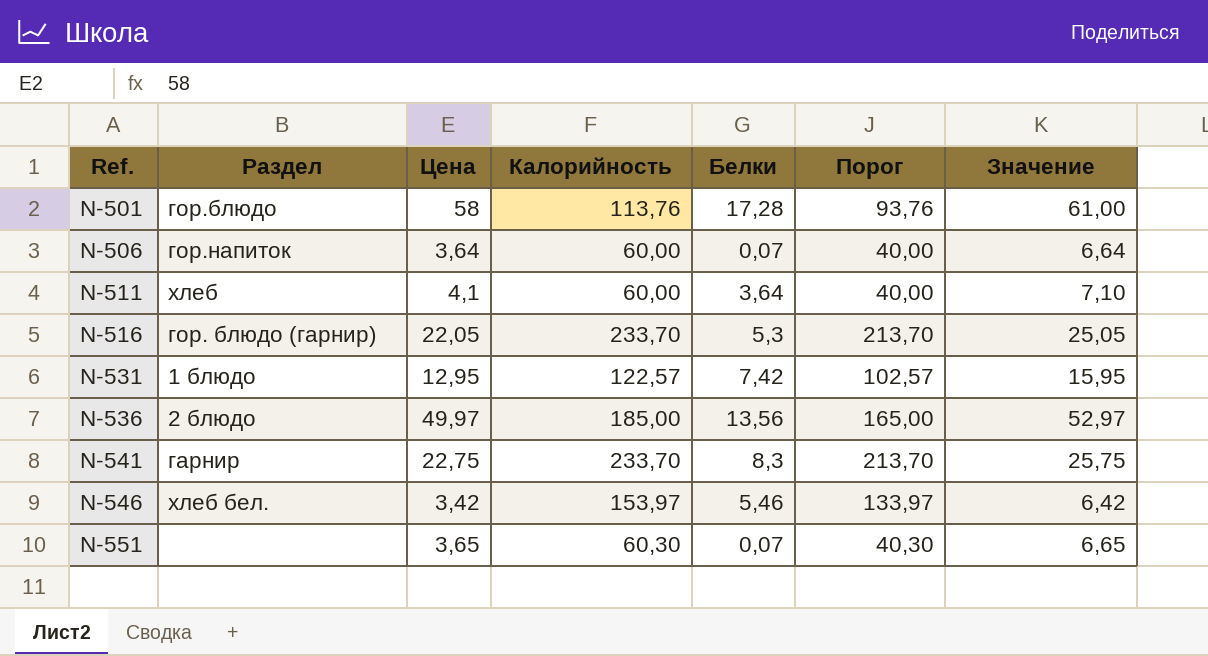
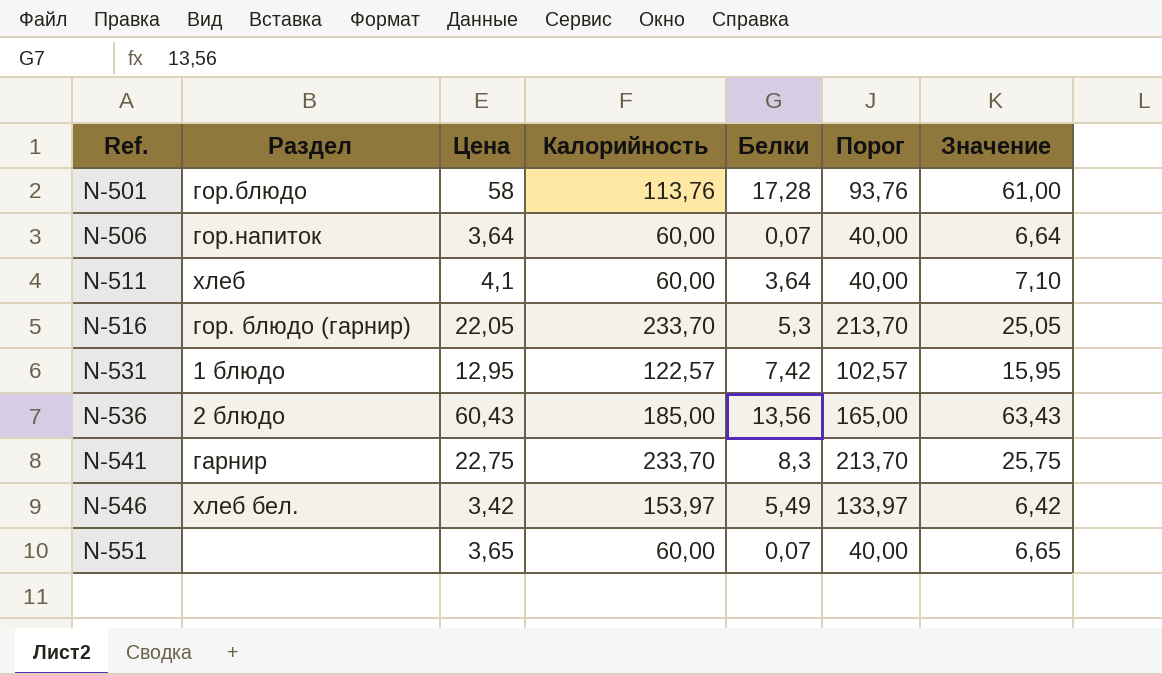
N-536 | Цена: 49,97 -> 60,43
N-536 | Значение: 52,97 -> 63,43
N-546 | Белки: 5,46 -> 5,49
N-551 | Калорийность: 60,30 -> 60,00
N-551 | Порог: 40,30 -> 40,00

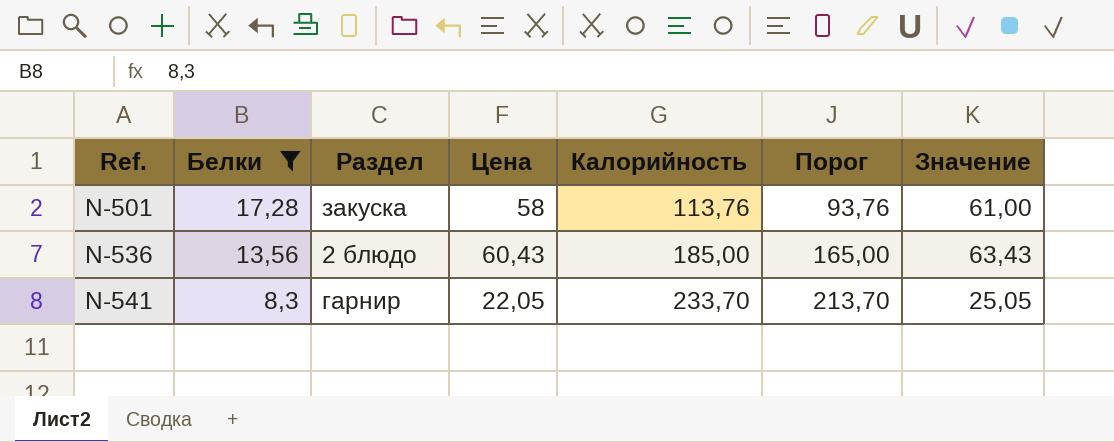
filter: none -> Белки >= 8,3
column Белки | position: 5 -> 2
N-501 | Раздел: гор.блюдо -> закуска
N-541 | Цена: 22,75 -> 22,05
N-541 | Значение: 25,75 -> 25,05

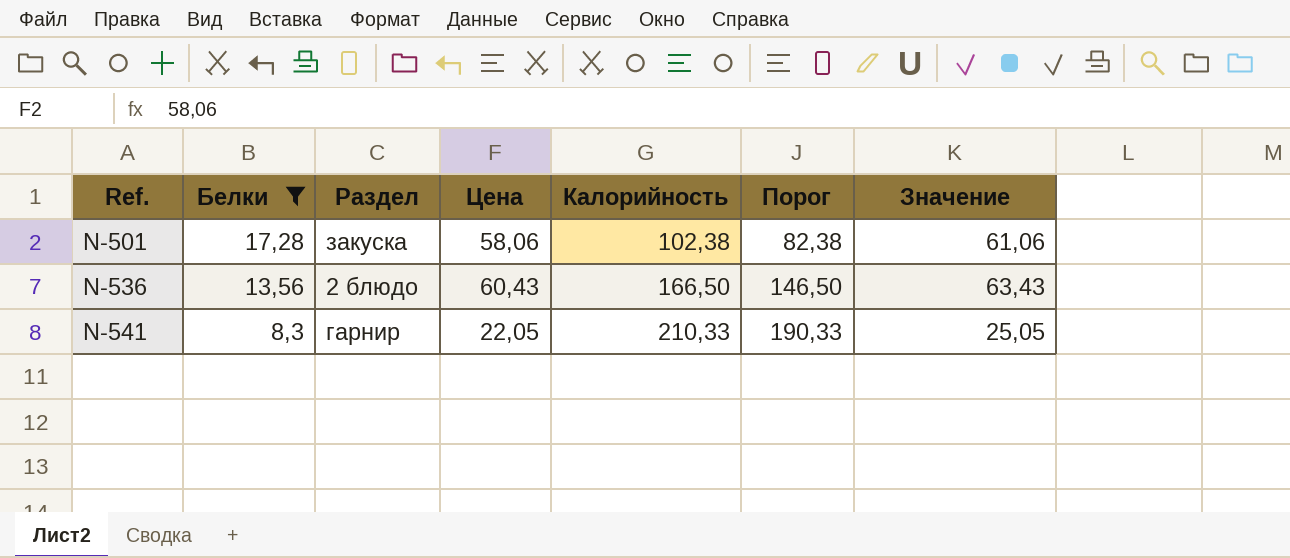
N-501 | Цена: 58 -> 58,06
N-501 | Калорийность: 113,76 -> 102,38
N-501 | Порог: 93,76 -> 82,38
N-501 | Значение: 61,00 -> 61,06
N-536 | Калорийность: 185,00 -> 166,50
N-536 | Порог: 165,00 -> 146,50
N-541 | Калорийность: 233,70 -> 210,33
N-541 | Порог: 213,70 -> 190,33

